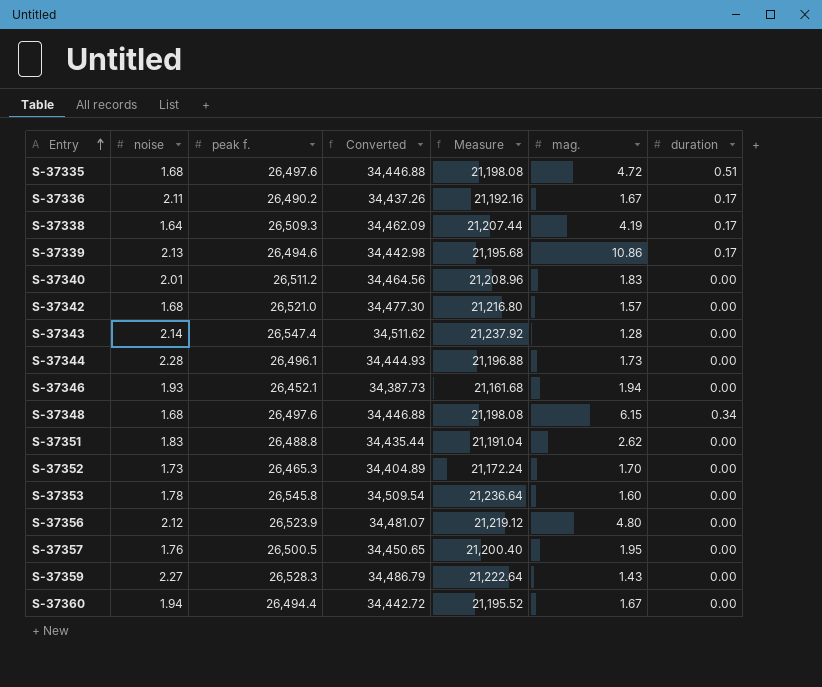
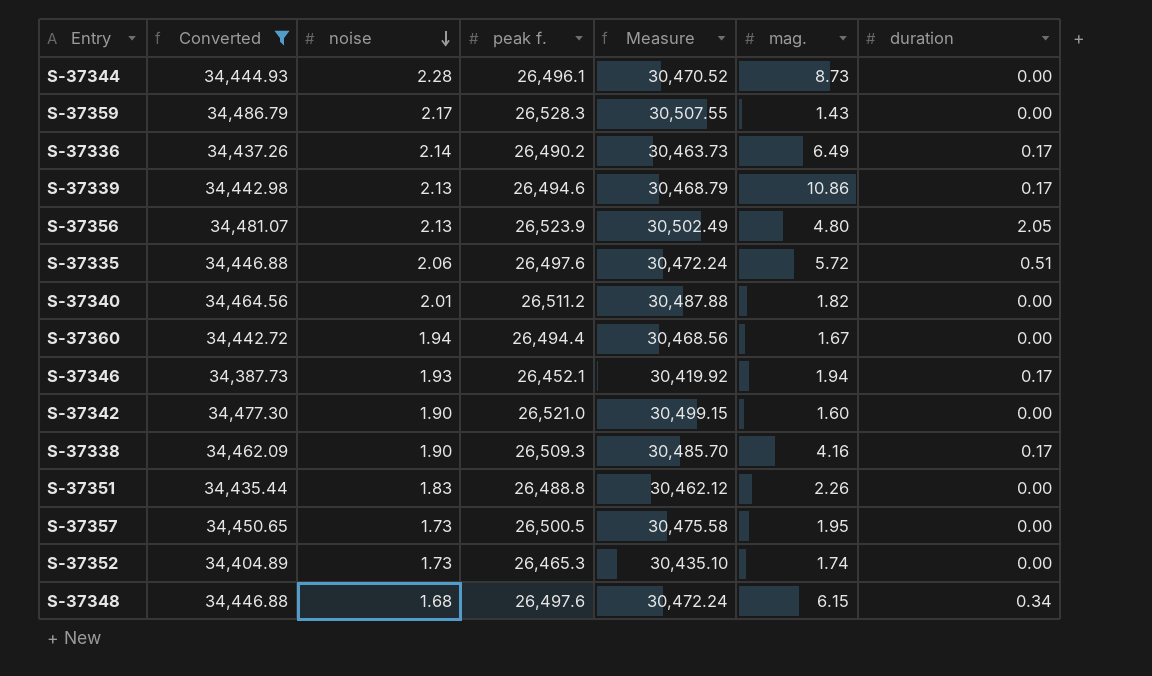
filter: none -> Converted <= 34,486.79
row order: Entry ascending -> noise descending
column Converted | position: 4 -> 2
column Measure | formula: [peak f.] * 0.8 -> [peak f.] * 1.15
S-37344 | mag.: 1.73 -> 8.73
S-37359 | noise: 2.27 -> 2.17
S-37336 | noise: 2.11 -> 2.14
S-37336 | mag.: 1.67 -> 6.49
S-37356 | noise: 2.12 -> 2.13
S-37356 | duration: 0.00 -> 2.05
S-37335 | noise: 1.68 -> 2.06
S-37335 | mag.: 4.72 -> 5.72
S-37340 | mag.: 1.83 -> 1.82
S-37346 | duration: 0.00 -> 0.17
S-37342 | noise: 1.68 -> 1.90
S-37342 | mag.: 1.57 -> 1.60
S-37338 | noise: 1.64 -> 1.90
S-37338 | mag.: 4.19 -> 4.16
S-37351 | mag.: 2.62 -> 2.26
S-37357 | noise: 1.76 -> 1.73
S-37352 | mag.: 1.70 -> 1.74

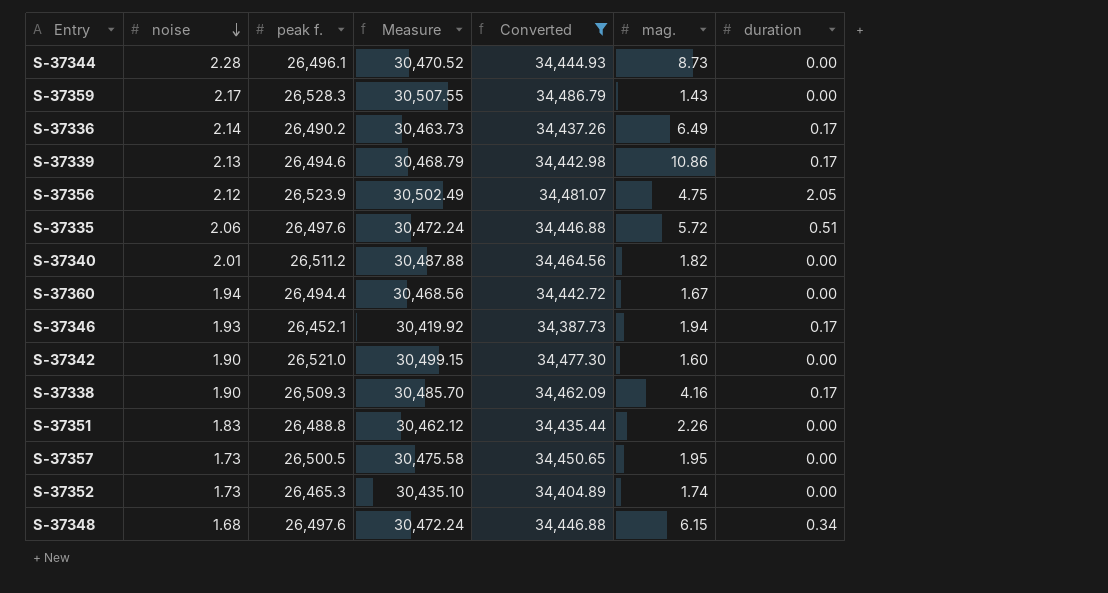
column Converted | position: 2 -> 5
S-37356 | noise: 2.13 -> 2.12
S-37356 | mag.: 4.80 -> 4.75

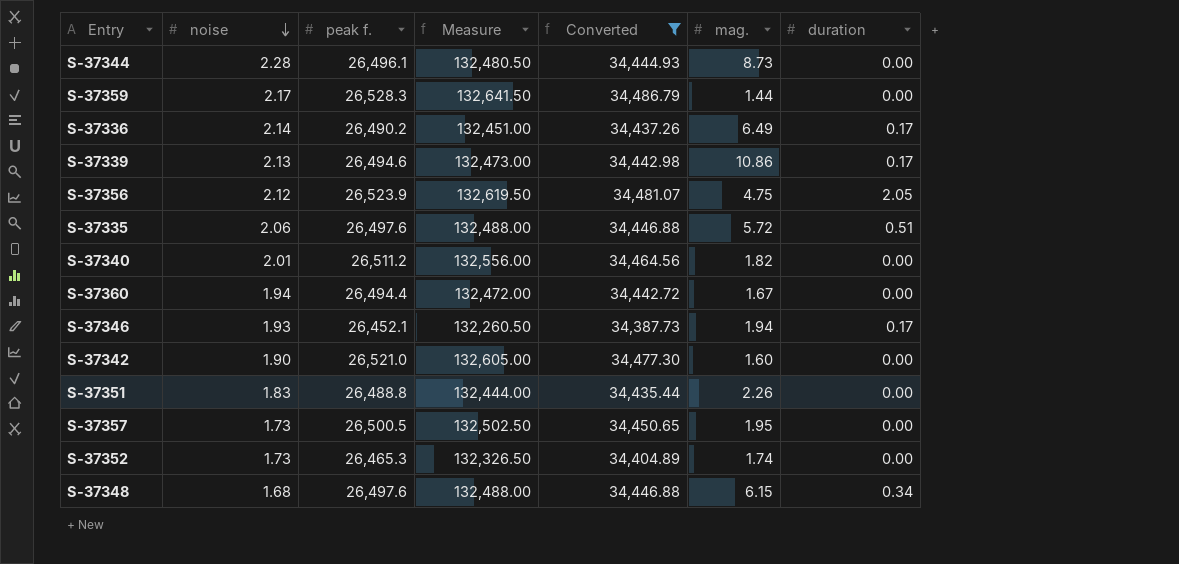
column Measure | formula: [peak f.] * 1.15 -> [peak f.] * 5
row S-37338: 1.90 | 26,509.3 | 30,485.70 | 34,462.09 | 4.16 | 0.17 -> none
S-37359 | mag.: 1.43 -> 1.44

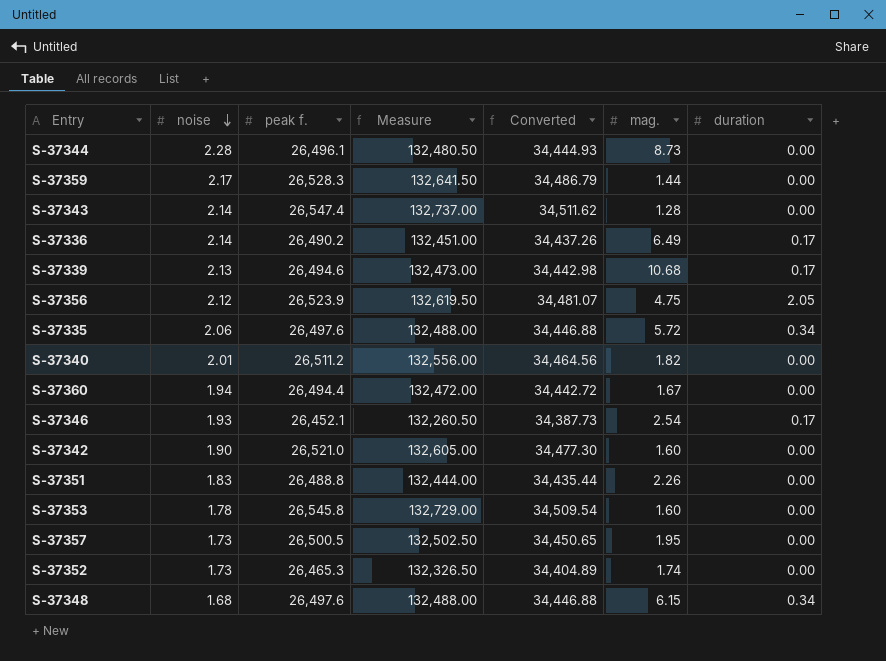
filter: Converted <= 34,486.79 -> none
S-37339 | mag.: 10.86 -> 10.68
S-37335 | duration: 0.51 -> 0.34
S-37346 | mag.: 1.94 -> 2.54

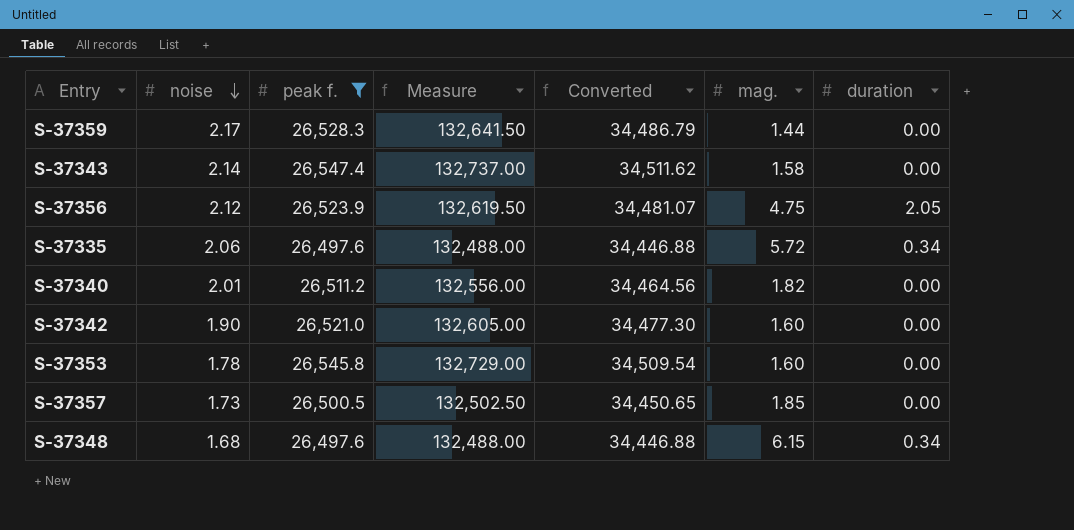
filter: none -> peak f. >= 26,497.6
S-37343 | mag.: 1.28 -> 1.58
S-37357 | mag.: 1.95 -> 1.85

